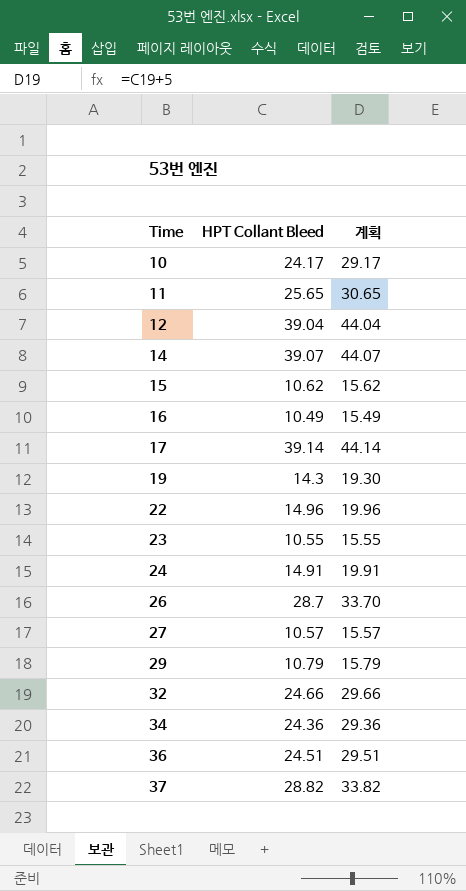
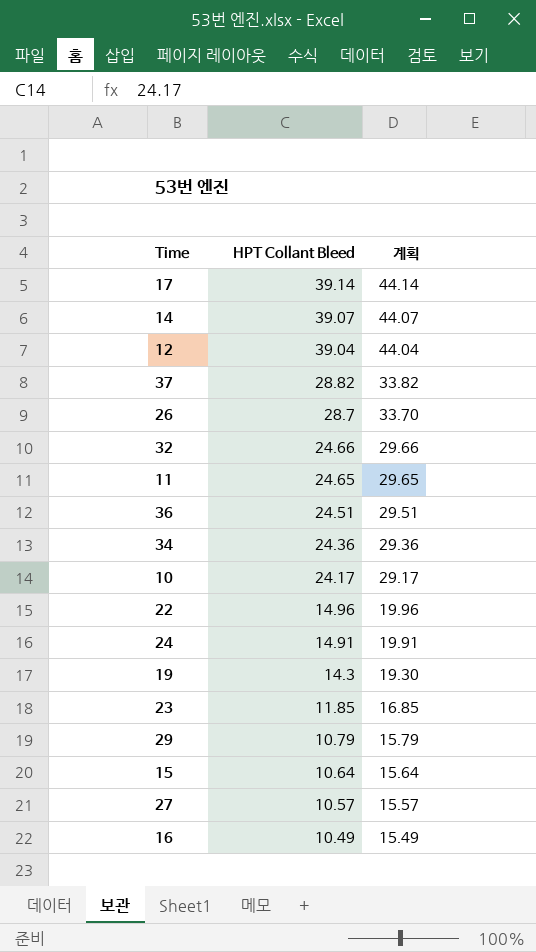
row order: Time ascending -> HPT Collant Bleed descending
11 | HPT Collant Bleed: 25.65 -> 24.65
11 | 계획: 30.65 -> 29.65
23 | HPT Collant Bleed: 10.55 -> 11.85
23 | 계획: 15.55 -> 16.85
15 | HPT Collant Bleed: 10.62 -> 10.64
15 | 계획: 15.62 -> 15.64

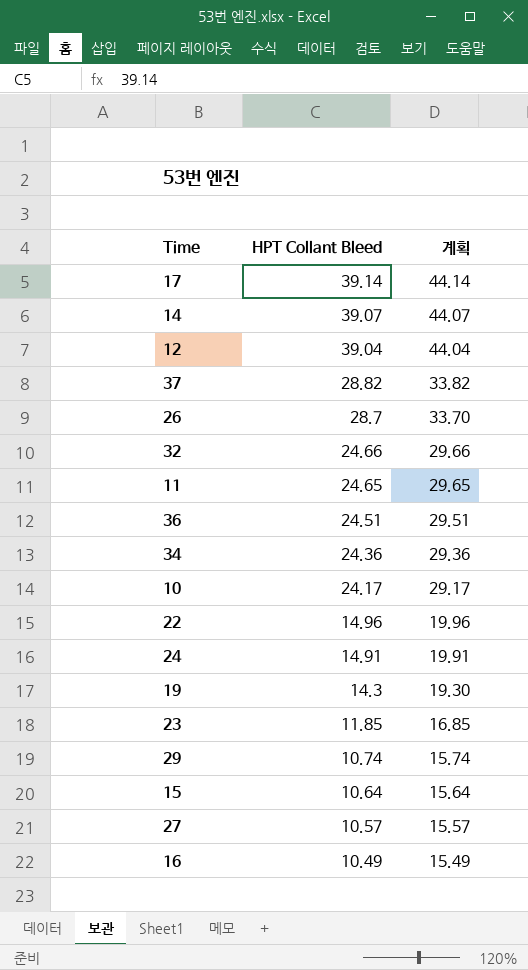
29 | HPT Collant Bleed: 10.79 -> 10.74
29 | 계획: 15.79 -> 15.74

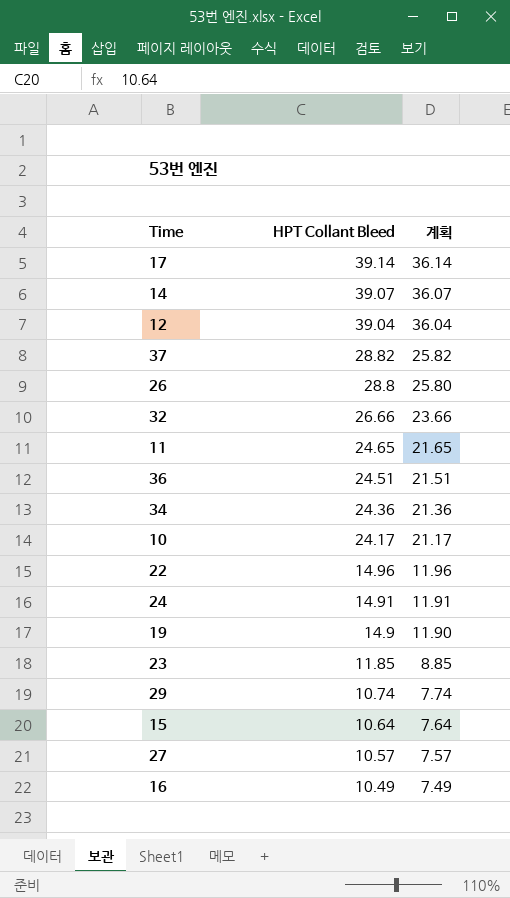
column 계획 | formula: [HPT Collant Bleed] + 5 -> [HPT Collant Bleed] - 3
26 | HPT Collant Bleed: 28.7 -> 28.8
32 | HPT Collant Bleed: 24.66 -> 26.66
19 | HPT Collant Bleed: 14.3 -> 14.9

